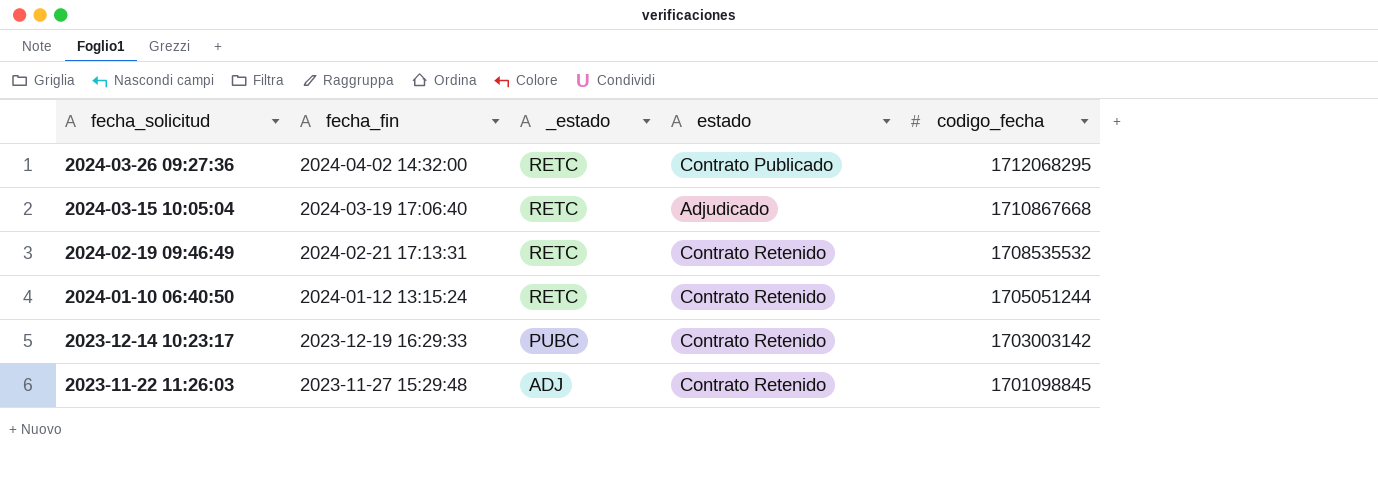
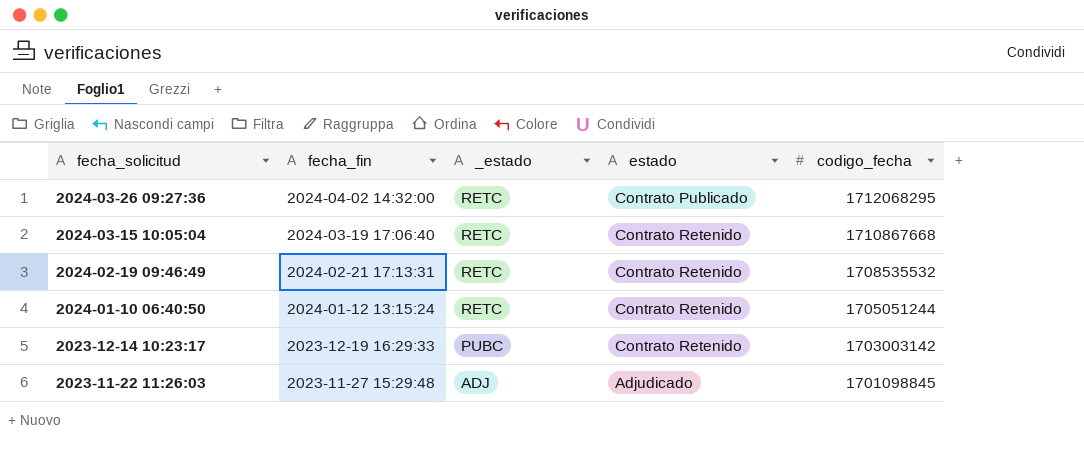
2024-03-15 10:05:04 | estado: Adjudicado -> Contrato Retenido
2023-11-22 11:26:03 | estado: Contrato Retenido -> Adjudicado

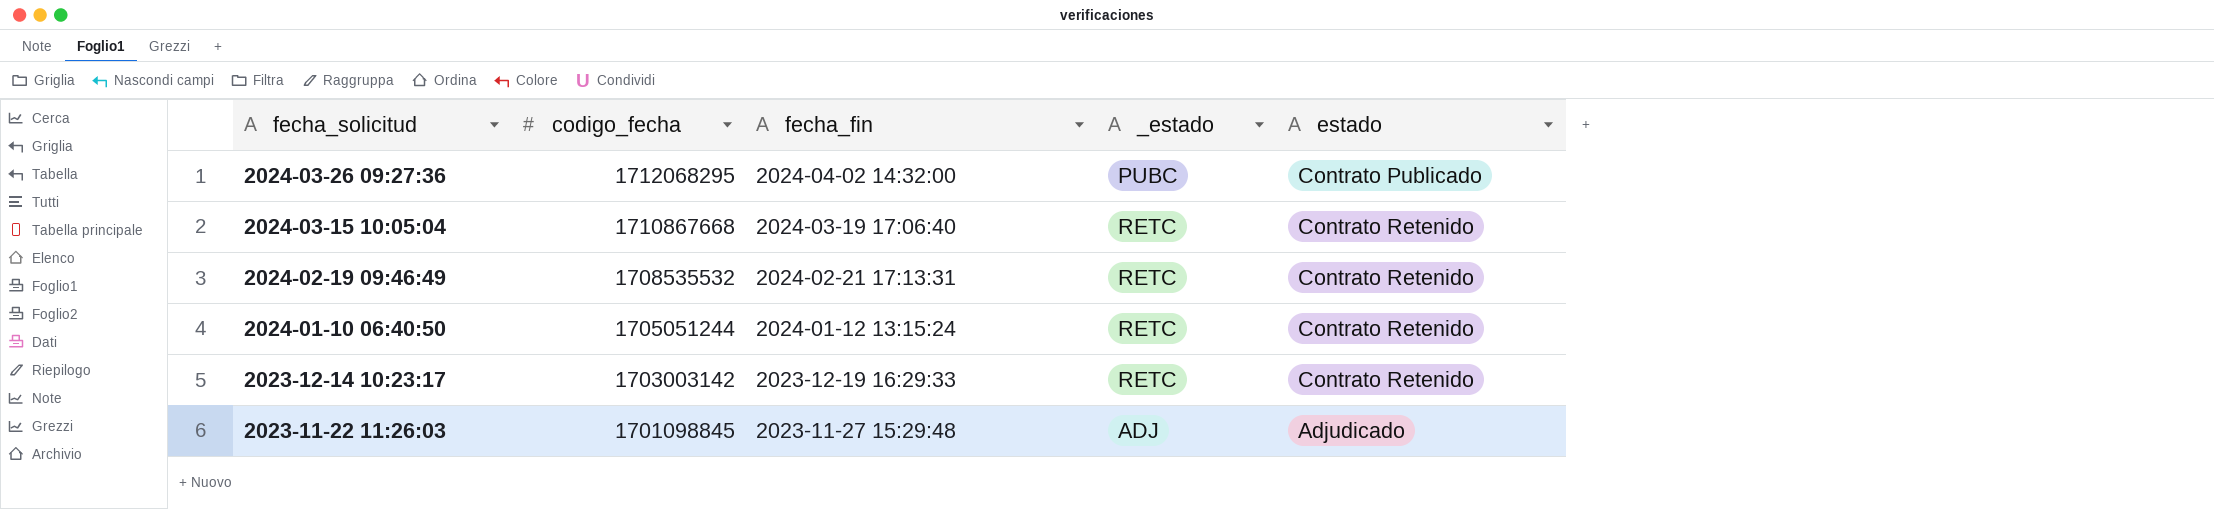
column codigo_fecha | position: 5 -> 2
2024-03-26 09:27:36 | _estado: RETC -> PUBC
2023-12-14 10:23:17 | _estado: PUBC -> RETC

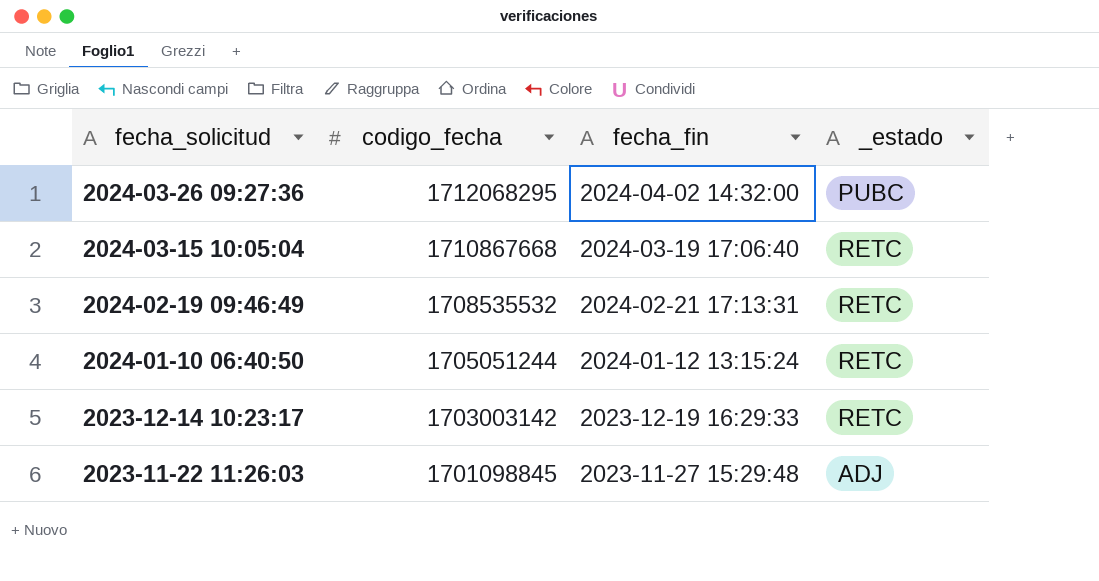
column estado | position: 5 -> none

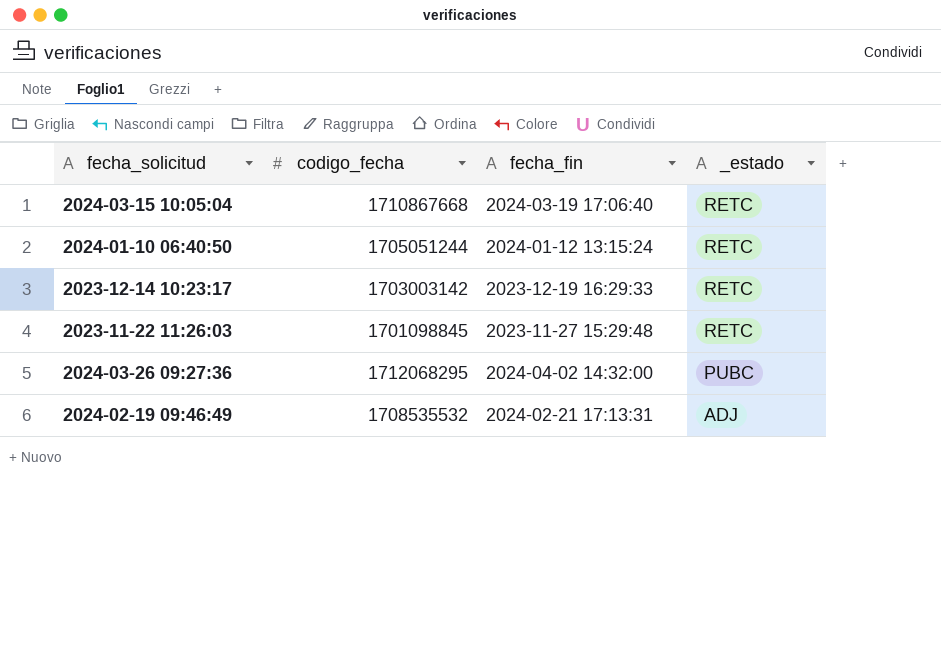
row order: fecha_solicitud descending -> _estado descending
2023-11-22 11:26:03 | _estado: ADJ -> RETC
2024-02-19 09:46:49 | _estado: RETC -> ADJ

